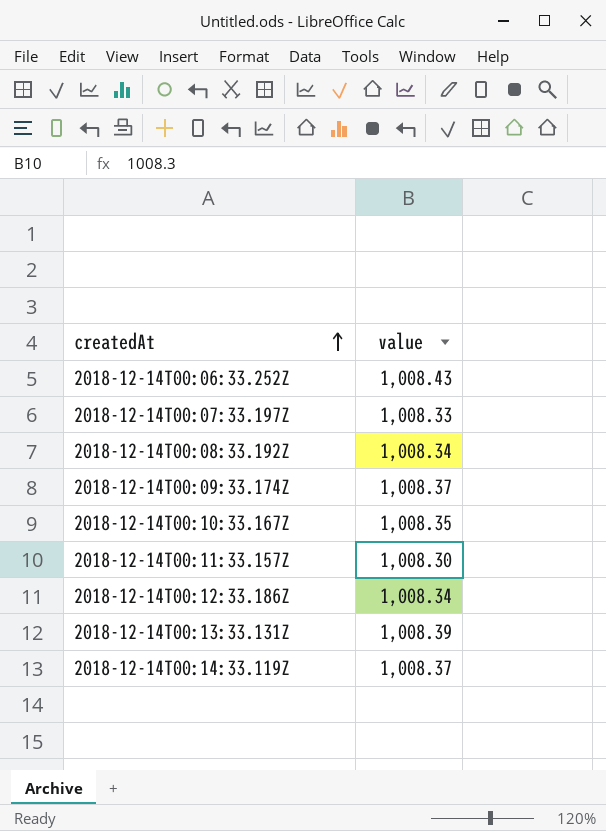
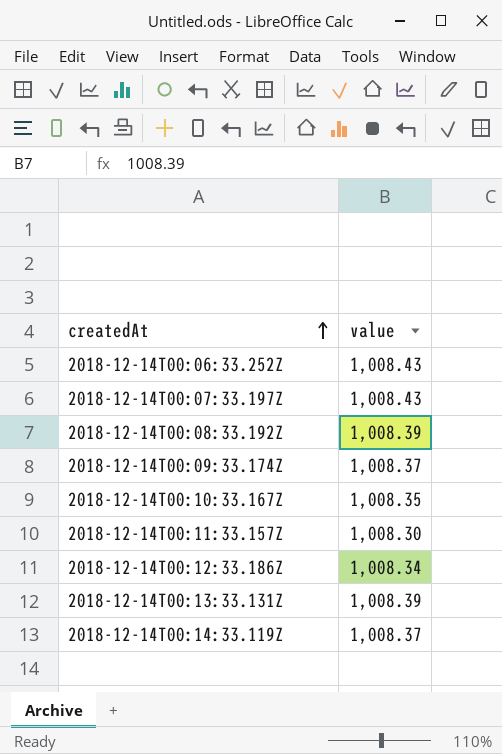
2018-12-14T00:07:33.197Z | value: 1,008.33 -> 1,008.43
2018-12-14T00:08:33.192Z | value: 1,008.34 -> 1,008.39

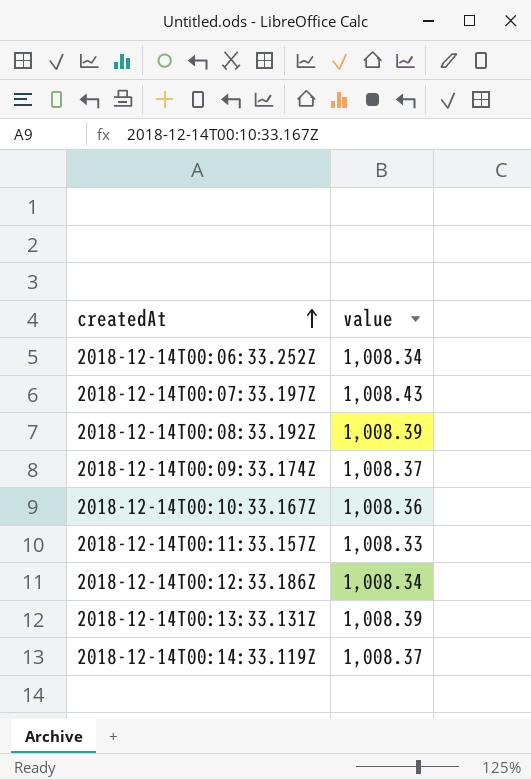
2018-12-14T00:06:33.252Z | value: 1,008.43 -> 1,008.34
2018-12-14T00:10:33.167Z | value: 1,008.35 -> 1,008.36
2018-12-14T00:11:33.157Z | value: 1,008.30 -> 1,008.33

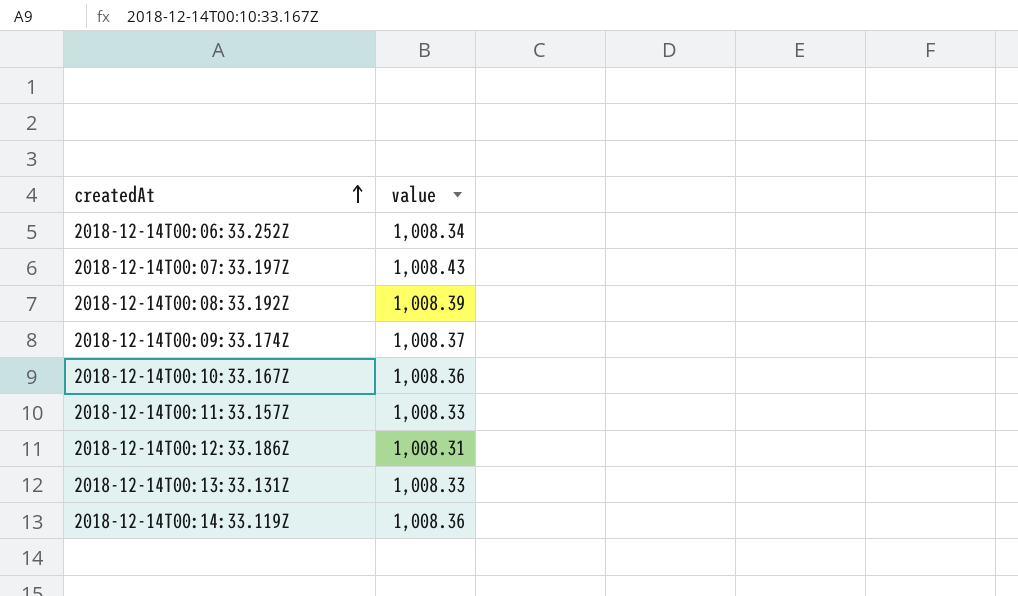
2018-12-14T00:12:33.186Z | value: 1,008.34 -> 1,008.31
2018-12-14T00:13:33.131Z | value: 1,008.39 -> 1,008.33
2018-12-14T00:14:33.119Z | value: 1,008.37 -> 1,008.36

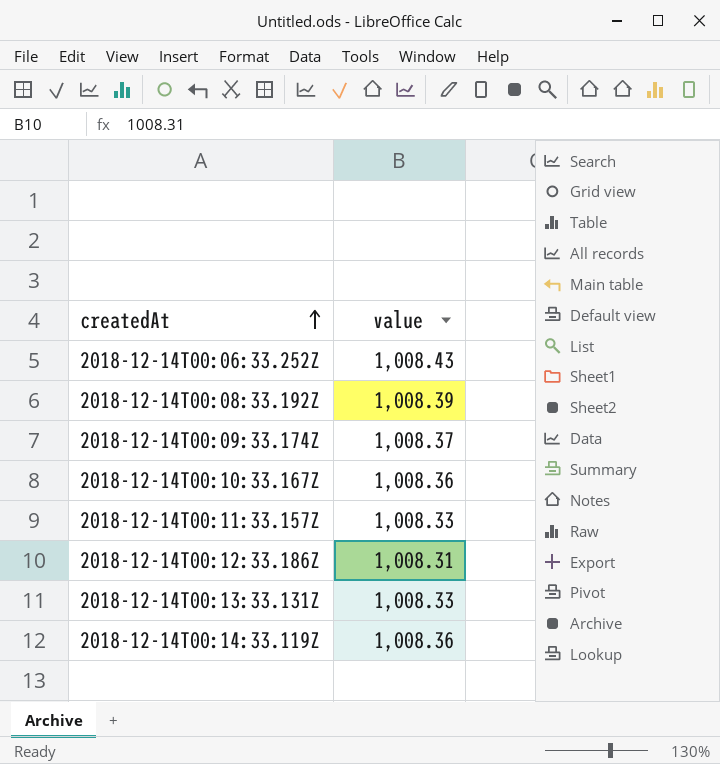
row 2018-12-14T00:07:33.197Z: 1,008.43 -> none
2018-12-14T00:06:33.252Z | value: 1,008.34 -> 1,008.43

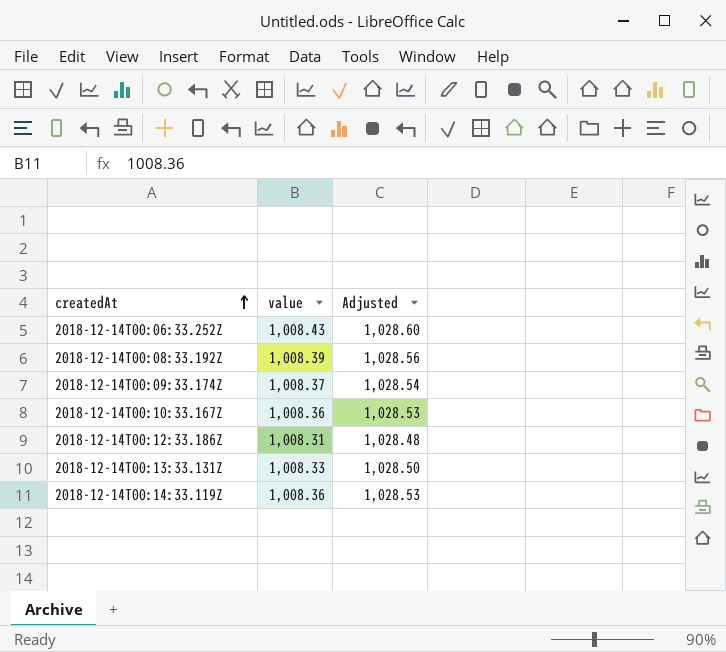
column Adjusted | formula: none -> [value] * 1.02
row 2018-12-14T00:11:33.157Z: 1,008.33 -> none

